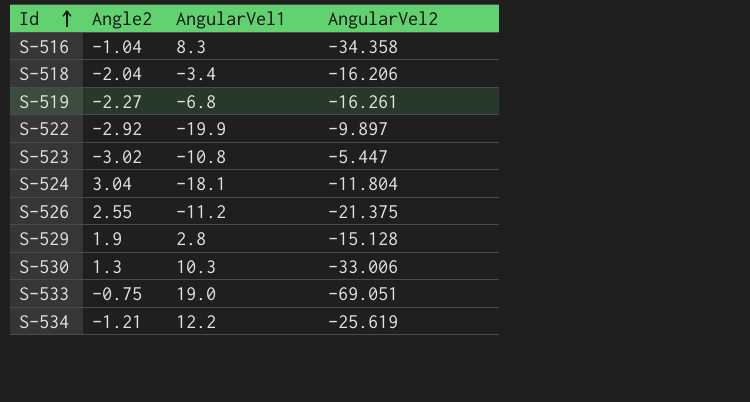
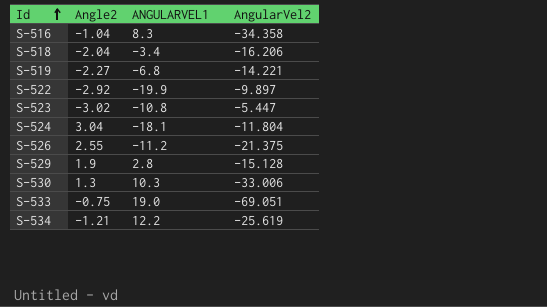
column name: AngularVel1 -> ANGULARVEL1
S-519 | AngularVel2: -16.261 -> -14.221

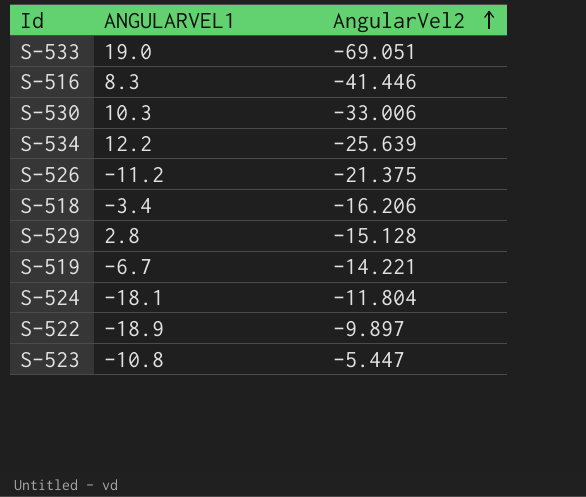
row order: Id ascending -> AngularVel2 ascending
column Angle2 | position: 2 -> none
S-516 | AngularVel2: -34.358 -> -41.446
S-534 | AngularVel2: -25.619 -> -25.639
S-519 | ANGULARVEL1: -6.8 -> -6.7
S-522 | ANGULARVEL1: -19.9 -> -18.9

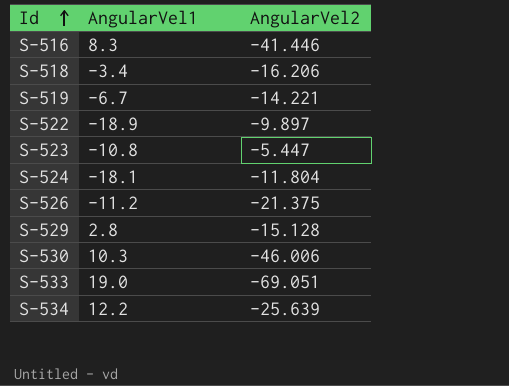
row order: AngularVel2 ascending -> Id ascending
column name: ANGULARVEL1 -> AngularVel1
S-530 | AngularVel2: -33.006 -> -46.006

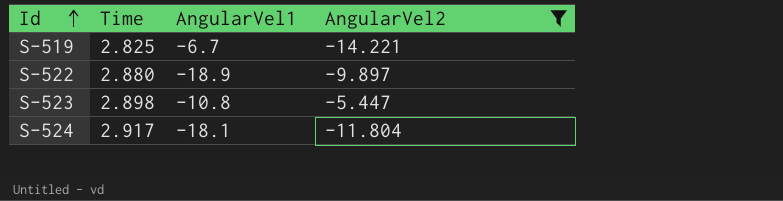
filter: none -> AngularVel2 >= -14.221
column Time | position: none -> 2

